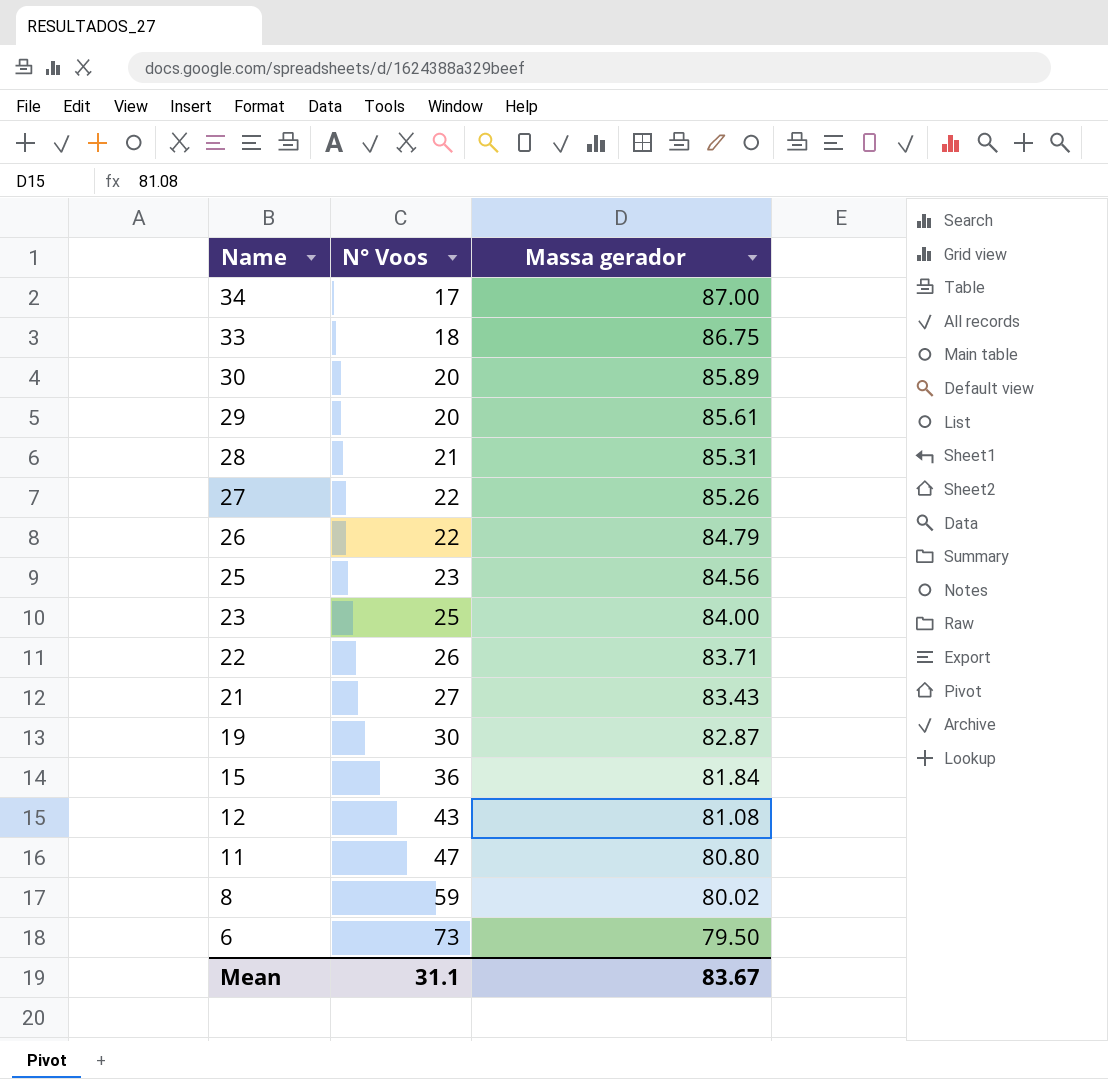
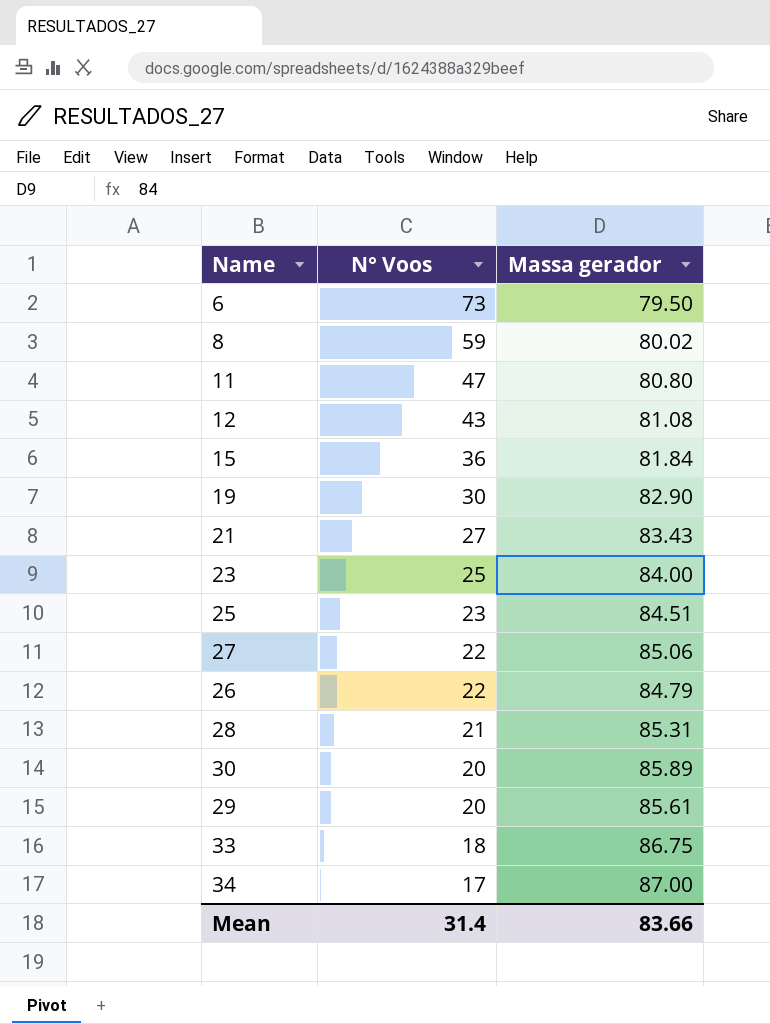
row order: Name descending -> N° Voos descending
row 22: 26 | 83.71 -> none
19 | Massa gerador: 82.87 -> 82.90
25 | Massa gerador: 84.56 -> 84.51
27 | Massa gerador: 85.26 -> 85.06
Mean | N° Voos: 31.1 -> 31.4
Mean | Massa gerador: 83.67 -> 83.66

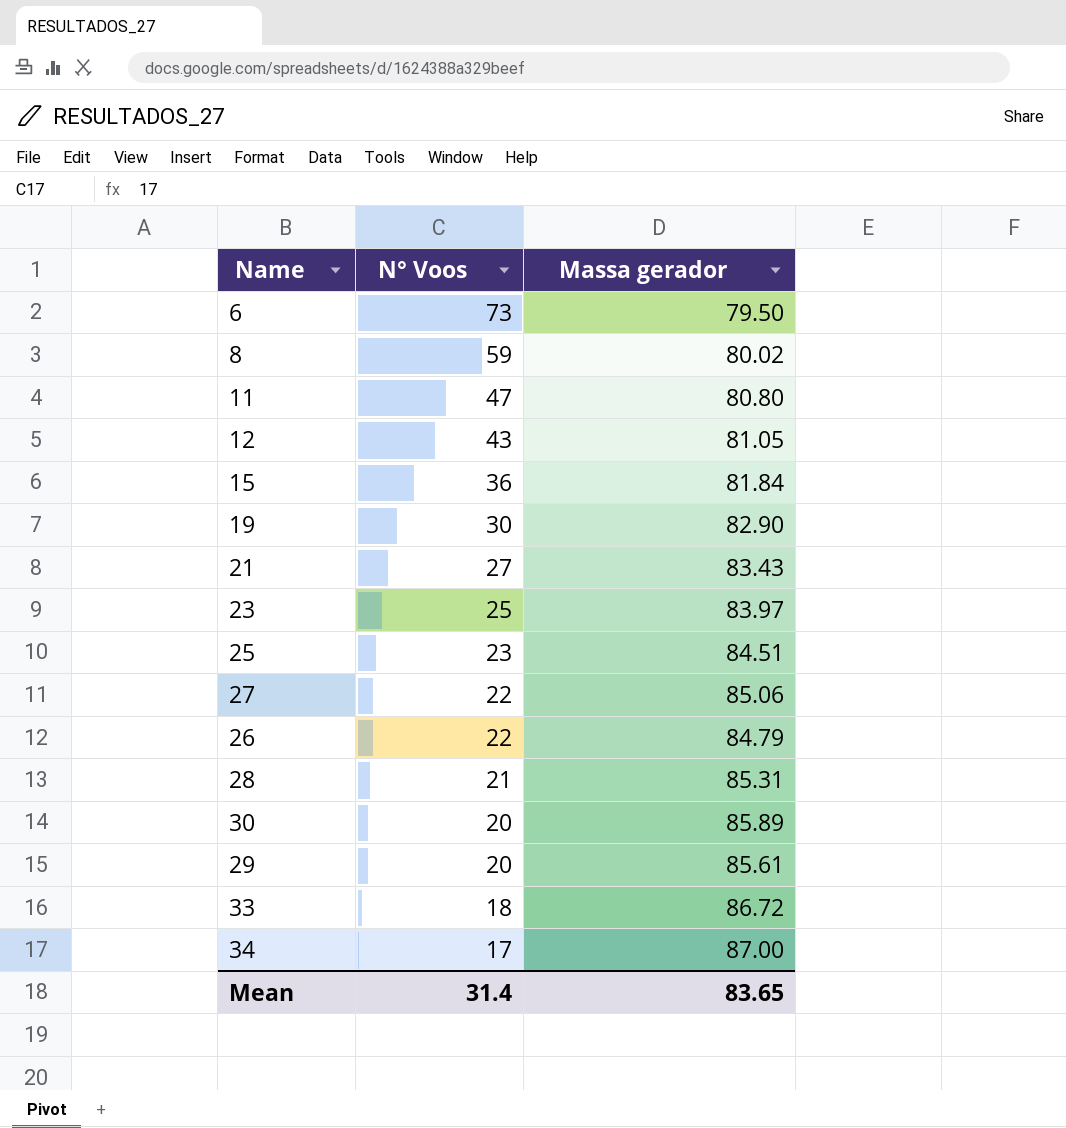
12 | Massa gerador: 81.08 -> 81.05
23 | Massa gerador: 84.00 -> 83.97
33 | Massa gerador: 86.75 -> 86.72
Mean | Massa gerador: 83.66 -> 83.65

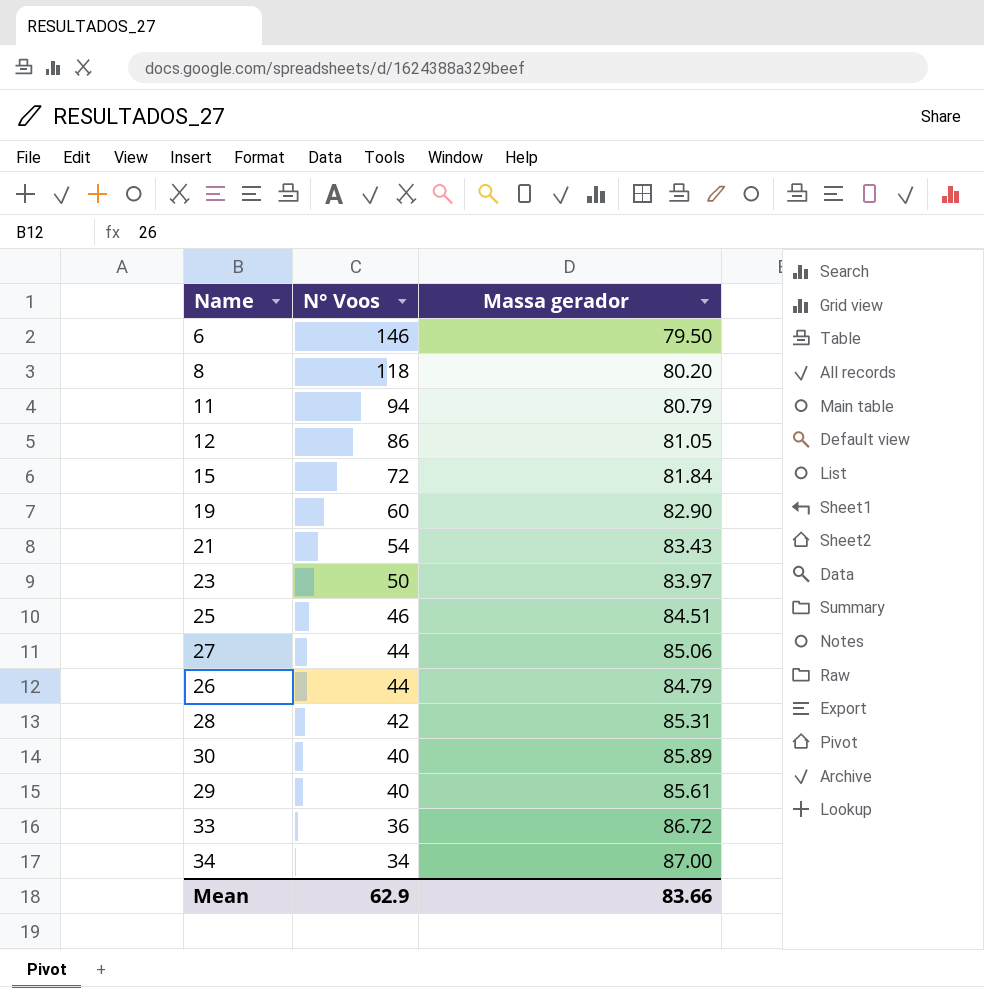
6 | N° Voos: 73 -> 146
8 | N° Voos: 59 -> 118
8 | Massa gerador: 80.02 -> 80.20
11 | N° Voos: 47 -> 94
11 | Massa gerador: 80.80 -> 80.79
12 | N° Voos: 43 -> 86
15 | N° Voos: 36 -> 72
19 | N° Voos: 30 -> 60
21 | N° Voos: 27 -> 54
23 | N° Voos: 25 -> 50
25 | N° Voos: 23 -> 46
27 | N° Voos: 22 -> 44
26 | N° Voos: 22 -> 44
28 | N° Voos: 21 -> 42
30 | N° Voos: 20 -> 40
29 | N° Voos: 20 -> 40
33 | N° Voos: 18 -> 36
34 | N° Voos: 17 -> 34
Mean | N° Voos: 31.4 -> 62.9
Mean | Massa gerador: 83.65 -> 83.66

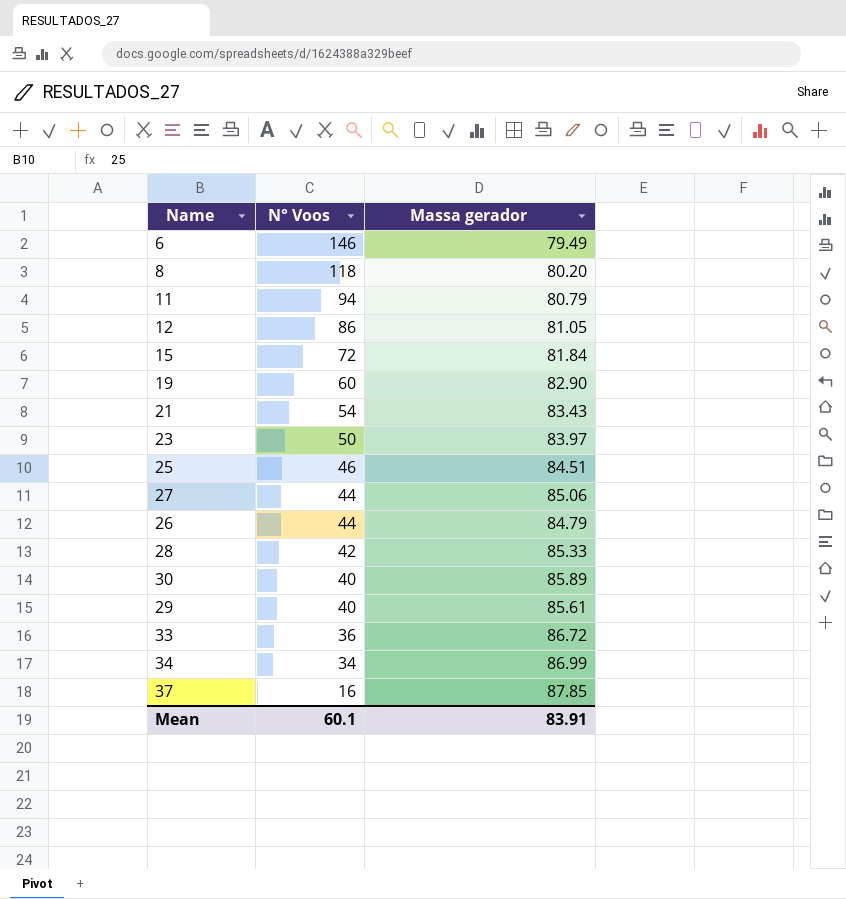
6 | Massa gerador: 79.50 -> 79.49
28 | Massa gerador: 85.31 -> 85.33
34 | Massa gerador: 87.00 -> 86.99
row 37: none -> 16 | 87.85
Mean | N° Voos: 62.9 -> 60.1
Mean | Massa gerador: 83.66 -> 83.91

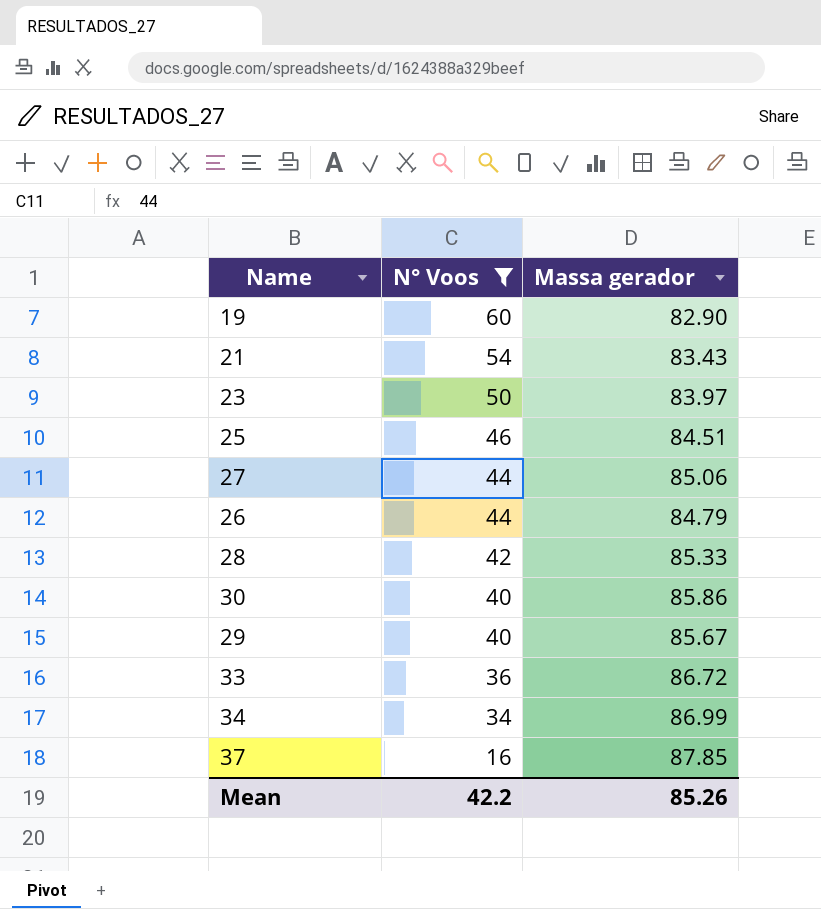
filter: none -> N° Voos <= 60
30 | Massa gerador: 85.89 -> 85.86
29 | Massa gerador: 85.61 -> 85.67
Mean | N° Voos: 60.1 -> 42.2
Mean | Massa gerador: 83.91 -> 85.26

